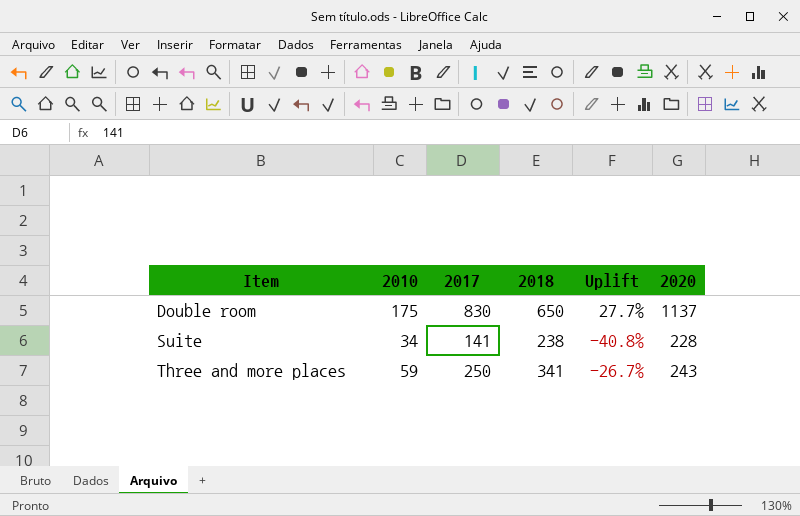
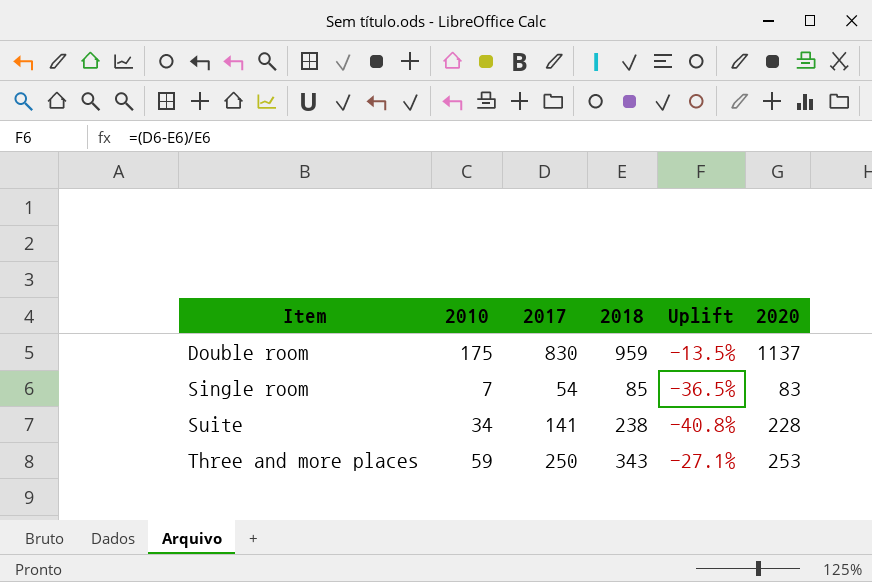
Double room | 2018: 650 -> 959
Double room | Uplift: 27.7% -> -13.5%
row Single room: none -> 7 | 54 | 85 | -36.5% | 83
Three and more places | 2018: 341 -> 343
Three and more places | Uplift: -26.7% -> -27.1%
Three and more places | 2020: 243 -> 253

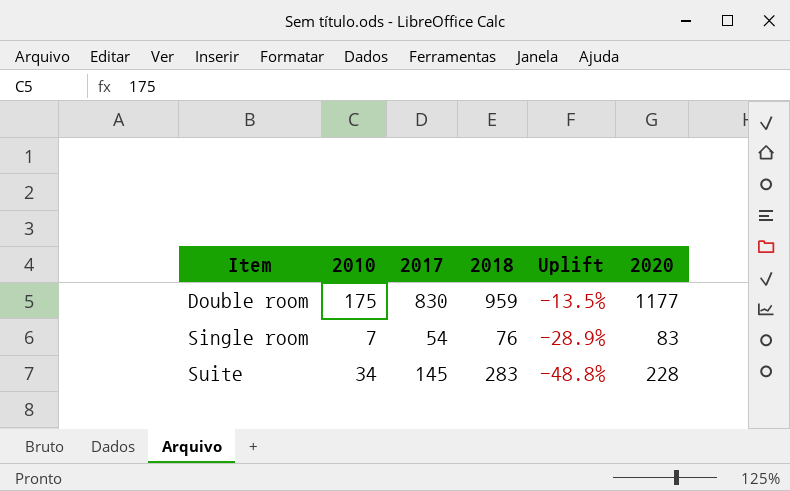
row Three and more places: 59 | 250 | 343 | -27.1% | 253 -> none
Double room | 2020: 1137 -> 1177
Single room | 2018: 85 -> 76
Single room | Uplift: -36.5% -> -28.9%
Suite | 2017: 141 -> 145
Suite | 2018: 238 -> 283
Suite | Uplift: -40.8% -> -48.8%

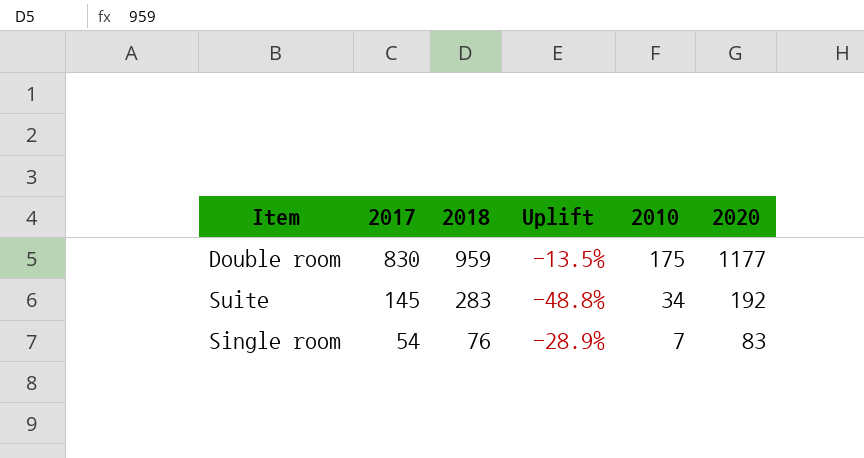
row order: Item ascending -> 2017 descending
column 2010 | position: 2 -> 5
Suite | 2020: 228 -> 192

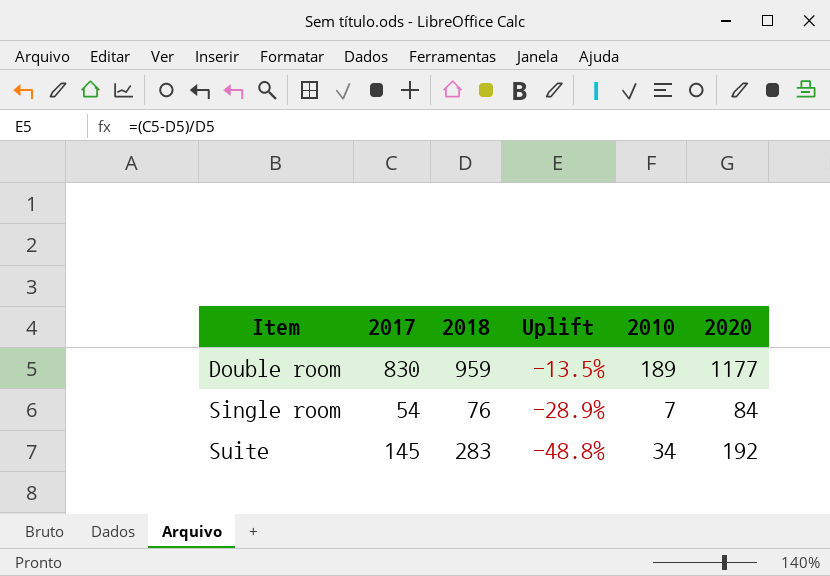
row order: 2017 descending -> Item ascending
Double room | 2010: 175 -> 189
Single room | 2020: 83 -> 84

